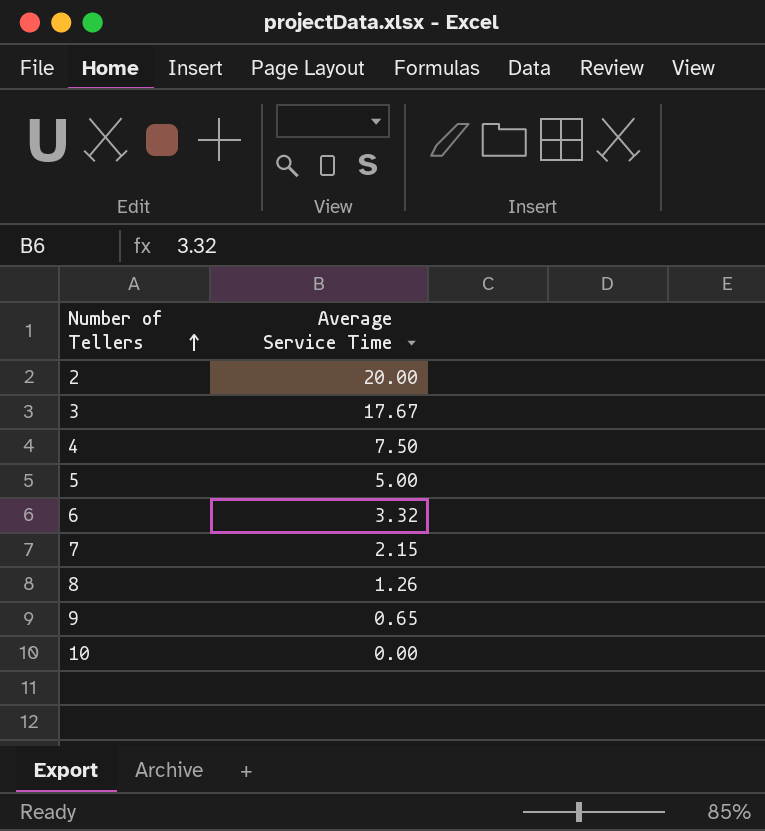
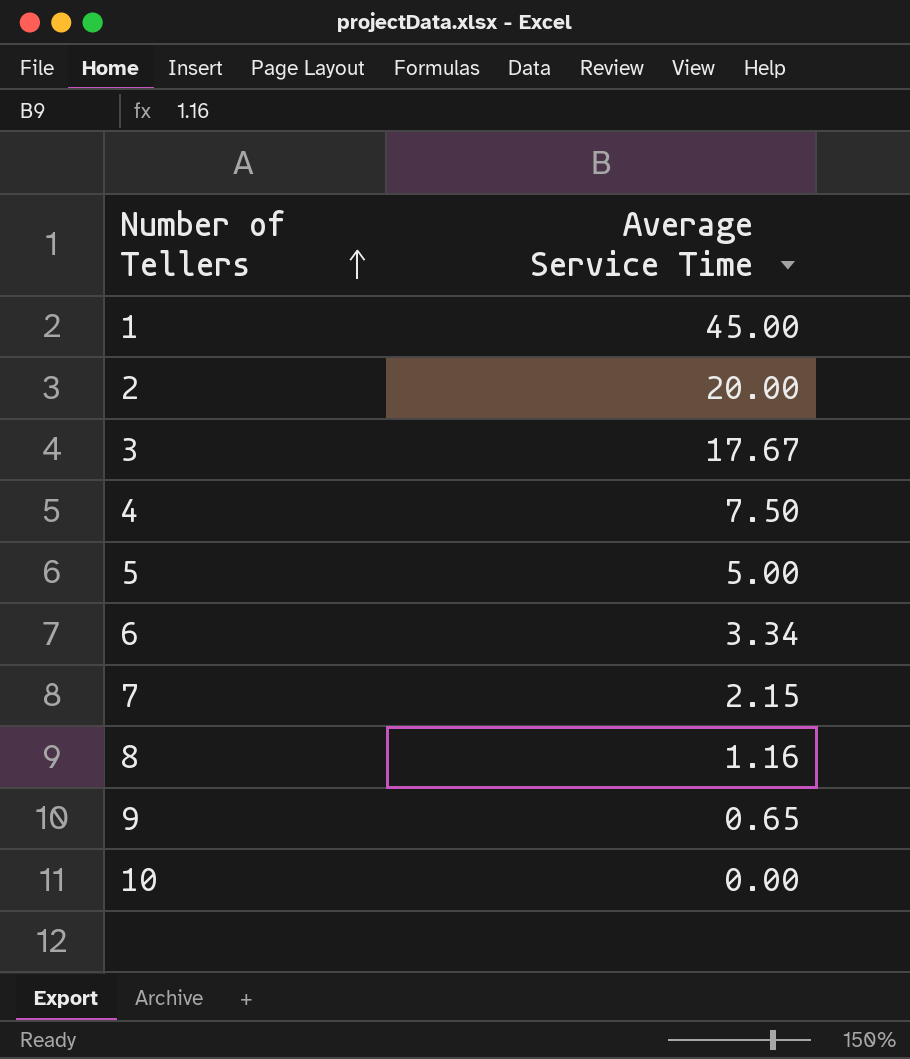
row 1: none -> 45.00
6 | Average Service Time: 3.32 -> 3.34
8 | Average Service Time: 1.26 -> 1.16

